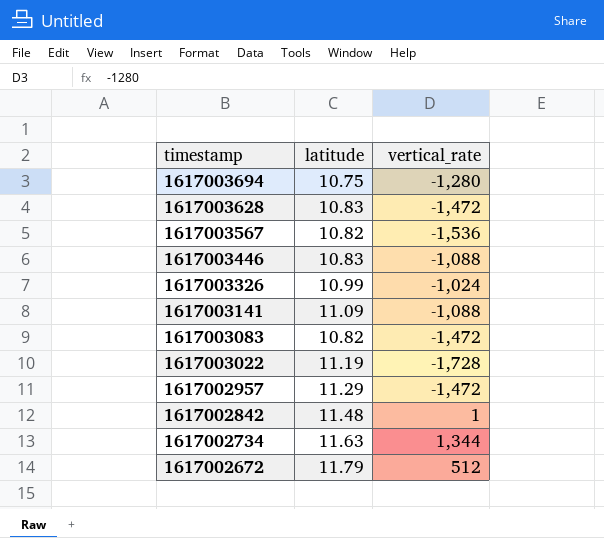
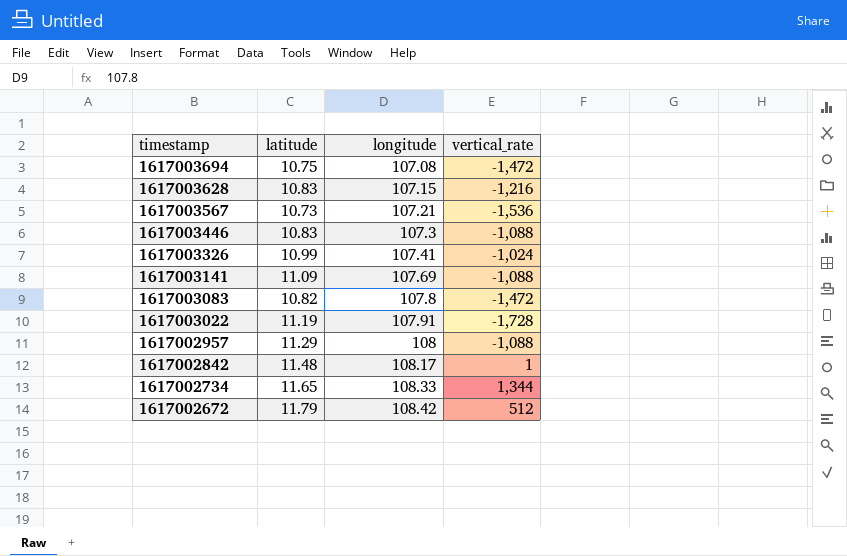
column longitude | position: none -> 3
1617003694 | vertical_rate: -1,280 -> -1,472
1617003628 | vertical_rate: -1,472 -> -1,216
1617003567 | latitude: 10.82 -> 10.73
1617002957 | vertical_rate: -1,472 -> -1,088
1617002734 | latitude: 11.63 -> 11.65

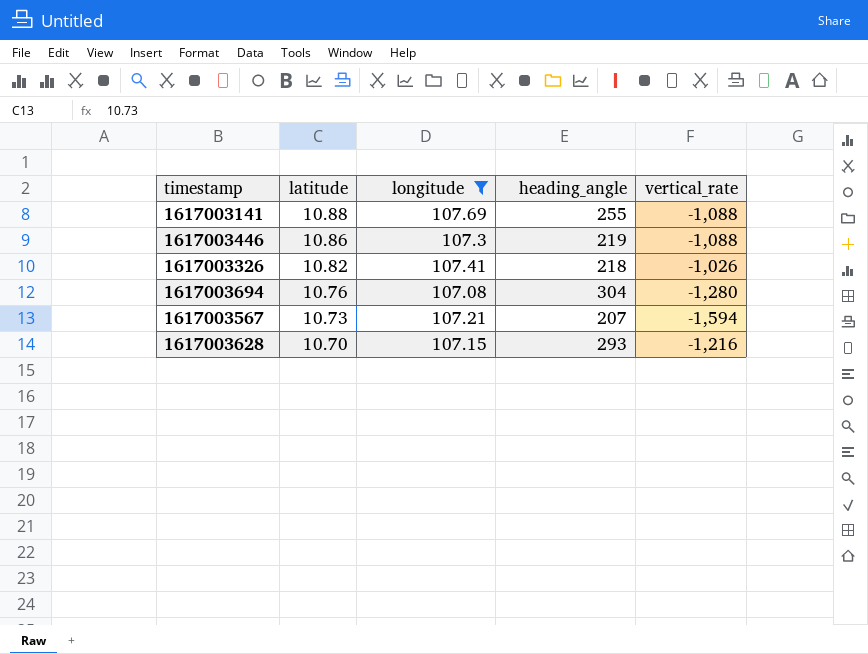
filter: none -> longitude <= 107.69
row order: timestamp descending -> latitude descending
column heading_angle | position: none -> 4
1617003141 | latitude: 11.09 -> 10.88
1617003446 | latitude: 10.83 -> 10.86
1617003326 | latitude: 10.99 -> 10.82
1617003326 | vertical_rate: -1,024 -> -1,026
1617003694 | latitude: 10.75 -> 10.76
1617003694 | vertical_rate: -1,472 -> -1,280
1617003567 | vertical_rate: -1,536 -> -1,594
1617003628 | latitude: 10.83 -> 10.70

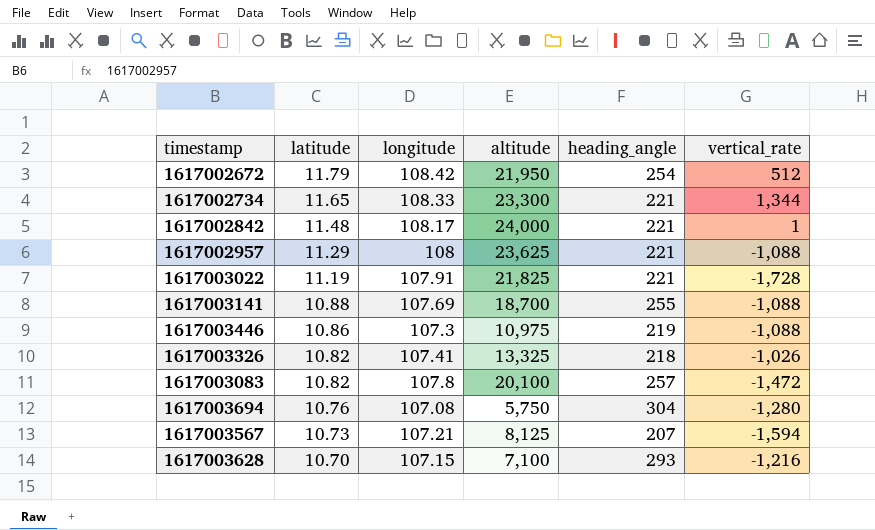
filter: longitude <= 107.69 -> none
column altitude | position: none -> 4

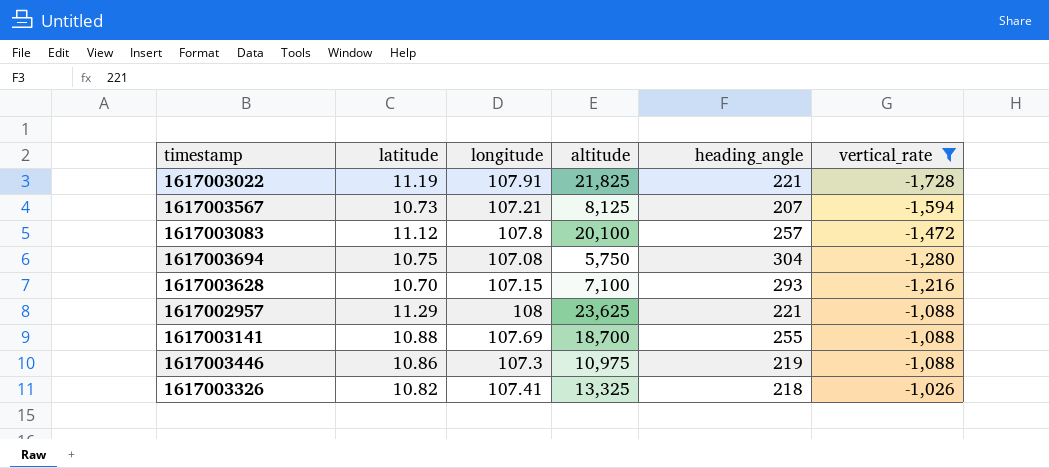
filter: none -> vertical_rate <= -1,026
row order: latitude descending -> vertical_rate ascending
1617003083 | latitude: 10.82 -> 11.12
1617003694 | latitude: 10.76 -> 10.75

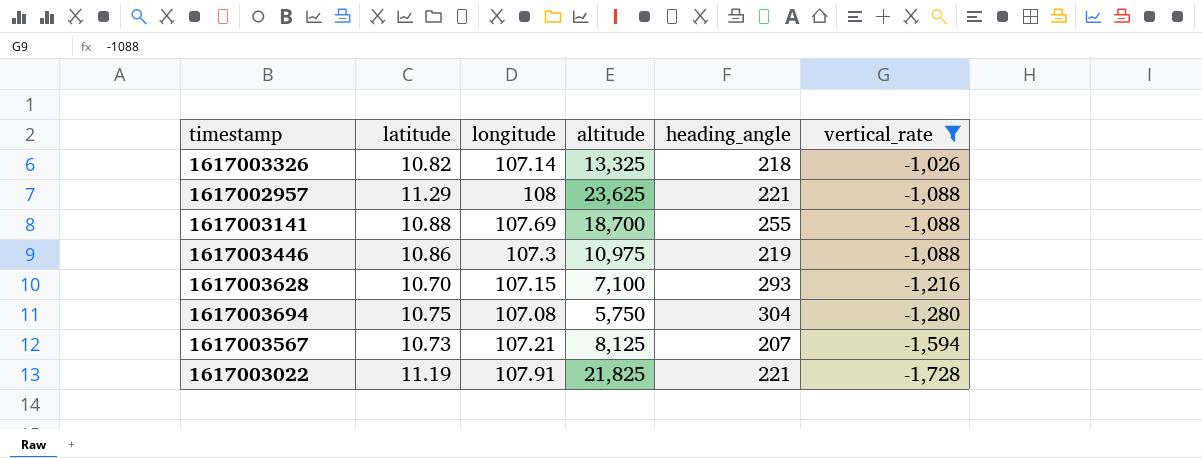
row order: vertical_rate ascending -> vertical_rate descending
row 1617003083: 11.12 | 107.8 | 20,100 | 257 | -1,472 -> none
1617003326 | longitude: 107.41 -> 107.14

